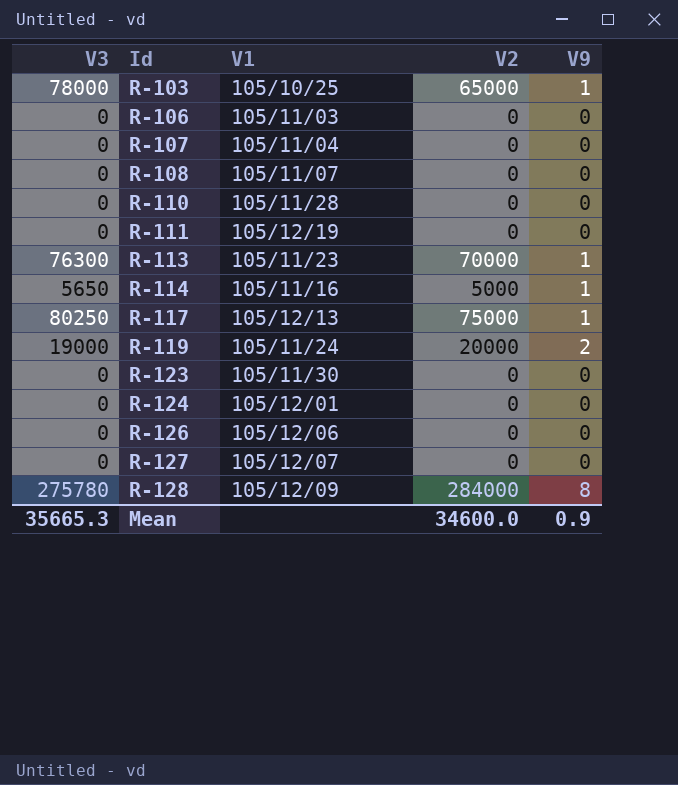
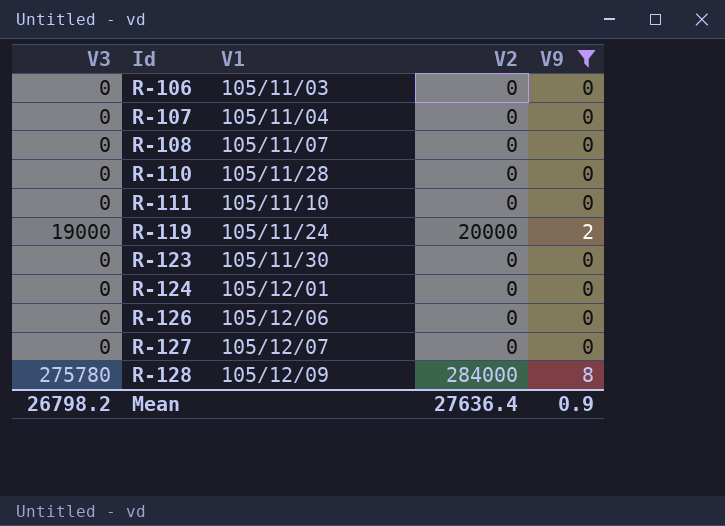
filter: none -> V9 != 1
R-111 | V1: 105/12/19 -> 105/11/10
Mean | V3: 35665.3 -> 26798.2
Mean | V2: 34600.0 -> 27636.4

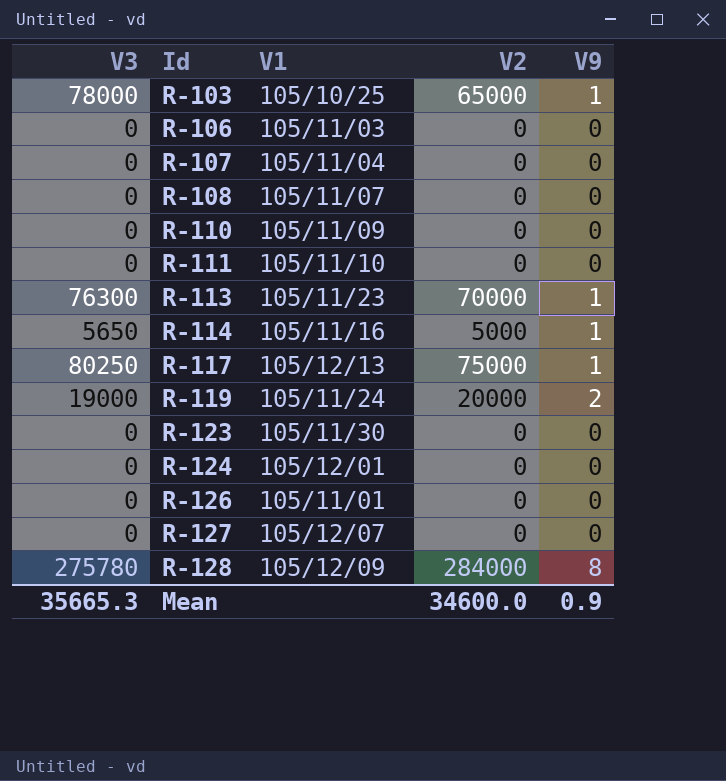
filter: V9 != 1 -> none
R-110 | V1: 105/11/28 -> 105/11/09
R-126 | V1: 105/12/06 -> 105/11/01
Mean | V3: 26798.2 -> 35665.3
Mean | V2: 27636.4 -> 34600.0

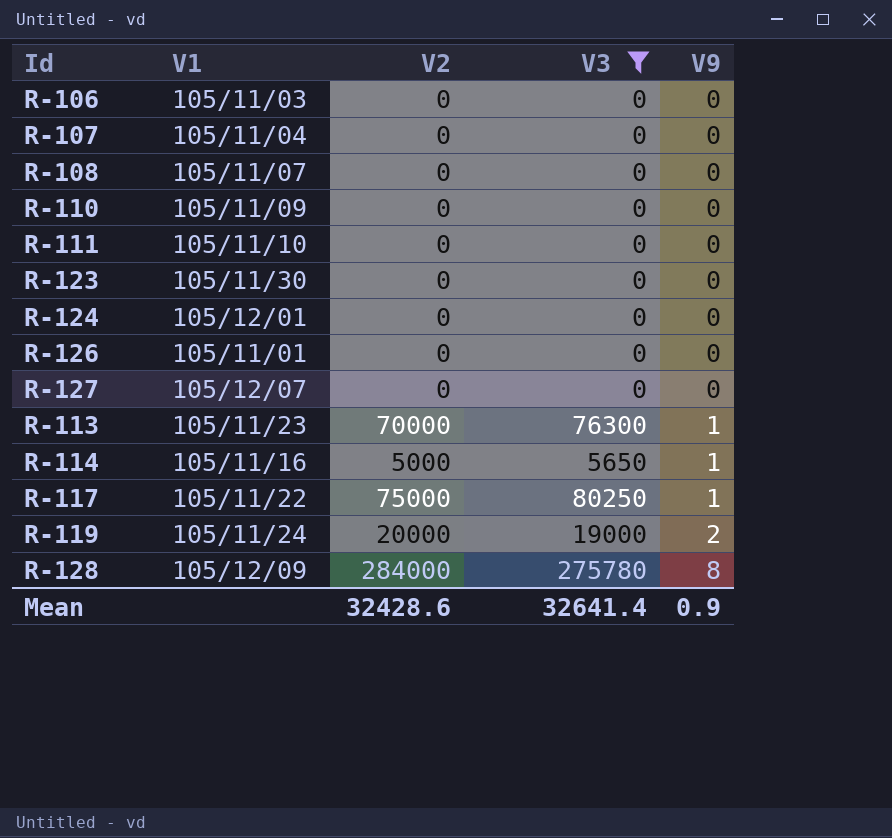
filter: none -> V3 != 78000
row order: Id ascending -> V9 ascending
column V3 | position: 1 -> 4
R-117 | V1: 105/12/13 -> 105/11/22
Mean | V2: 34600.0 -> 32428.6
Mean | V3: 35665.3 -> 32641.4

